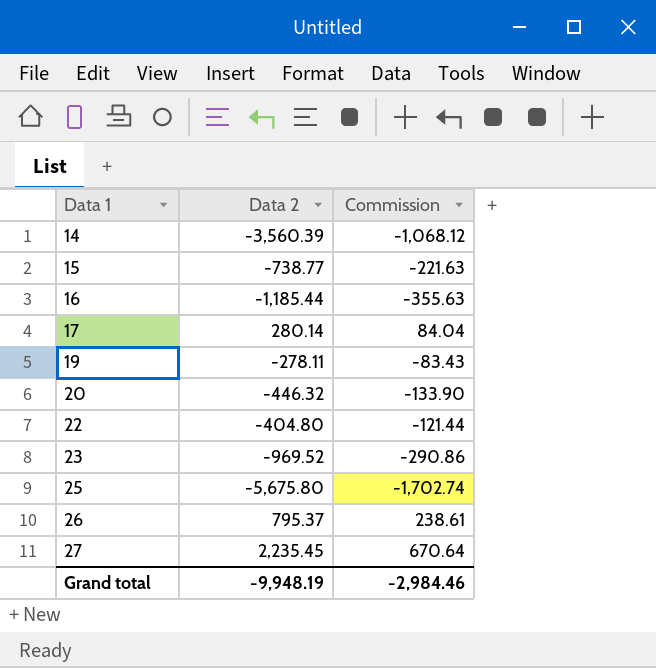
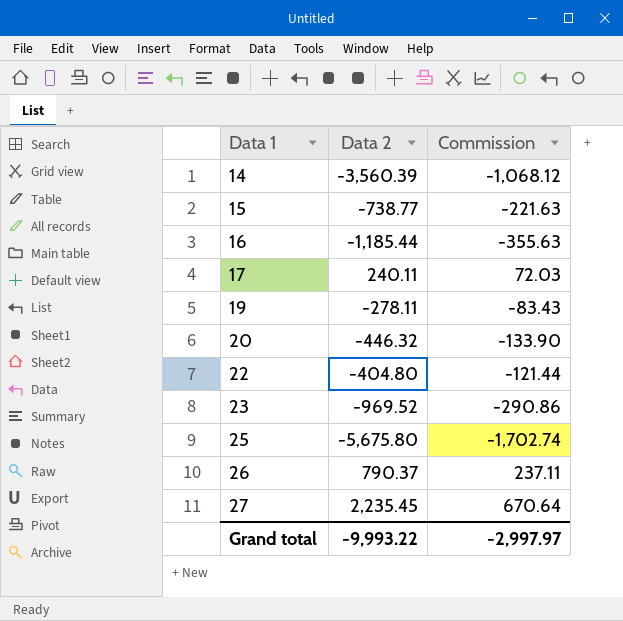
17 | Data 2: 280.14 -> 240.11
17 | Commission: 84.04 -> 72.03
26 | Data 2: 795.37 -> 790.37
26 | Commission: 238.61 -> 237.11
Grand total | Data 2: -9,948.19 -> -9,993.22
Grand total | Commission: -2,984.46 -> -2,997.97

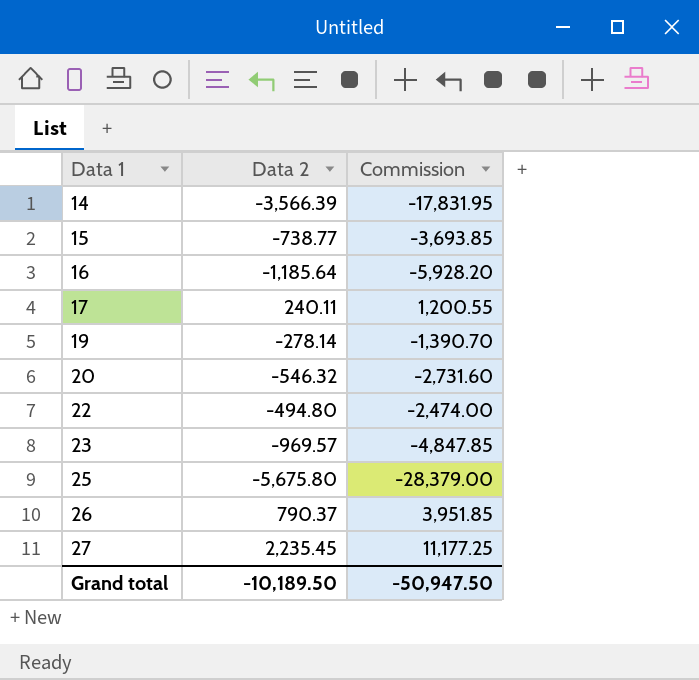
column Commission | formula: [Data 2] * 0.3 -> [Data 2] * 5
14 | Data 2: -3,560.39 -> -3,566.39
16 | Data 2: -1,185.44 -> -1,185.64
19 | Data 2: -278.11 -> -278.14
20 | Data 2: -446.32 -> -546.32
22 | Data 2: -404.80 -> -494.80
23 | Data 2: -969.52 -> -969.57
Grand total | Data 2: -9,993.22 -> -10,189.50
Grand total | Commission: -2,997.97 -> -50,947.50

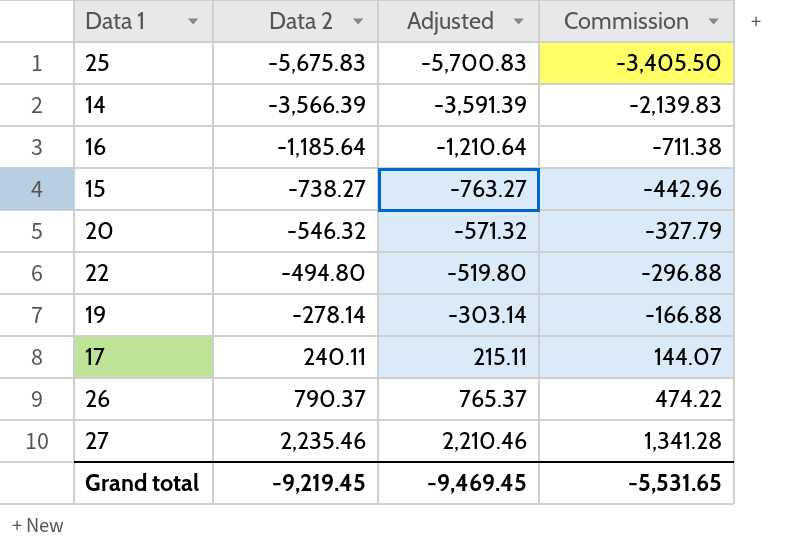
row order: Data 1 ascending -> Data 2 ascending
column Adjusted | formula: none -> [Data 2] - 25
column Commission | formula: [Data 2] * 5 -> [Data 2] * 0.6
row 23: -969.57 | -4,847.85 -> none
25 | Data 2: -5,675.80 -> -5,675.83
15 | Data 2: -738.77 -> -738.27
27 | Data 2: 2,235.45 -> 2,235.46
Grand total | Data 2: -10,189.50 -> -9,219.45
Grand total | Commission: -50,947.50 -> -5,531.65

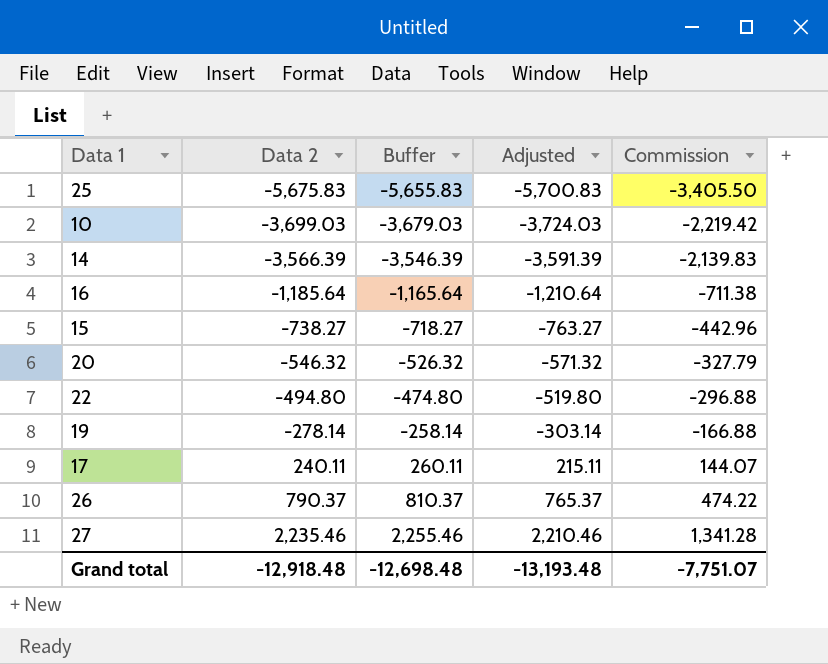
column Buffer | formula: none -> [Data 2] + 20
row 10: none -> -3,699.03 | -3,679.03 | -3,724.03 | -2,219.42
Grand total | Data 2: -9,219.45 -> -12,918.48
Grand total | Adjusted: -9,469.45 -> -13,193.48
Grand total | Commission: -5,531.65 -> -7,751.07

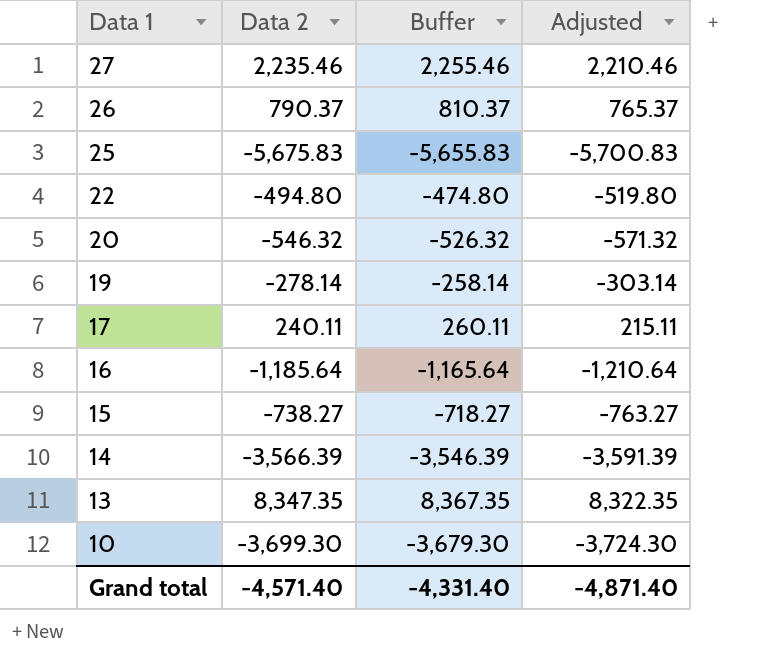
row order: Data 2 ascending -> Data 1 descending
column Commission | formula: [Data 2] * 0.6 -> none
row 13: none -> 8,347.35 | 8,367.35 | 8,322.35
10 | Data 2: -3,699.03 -> -3,699.30
10 | Buffer: -3,679.03 -> -3,679.30
10 | Adjusted: -3,724.03 -> -3,724.30
Grand total | Data 2: -12,918.48 -> -4,571.40
Grand total | Buffer: -12,698.48 -> -4,331.40
Grand total | Adjusted: -13,193.48 -> -4,871.40

